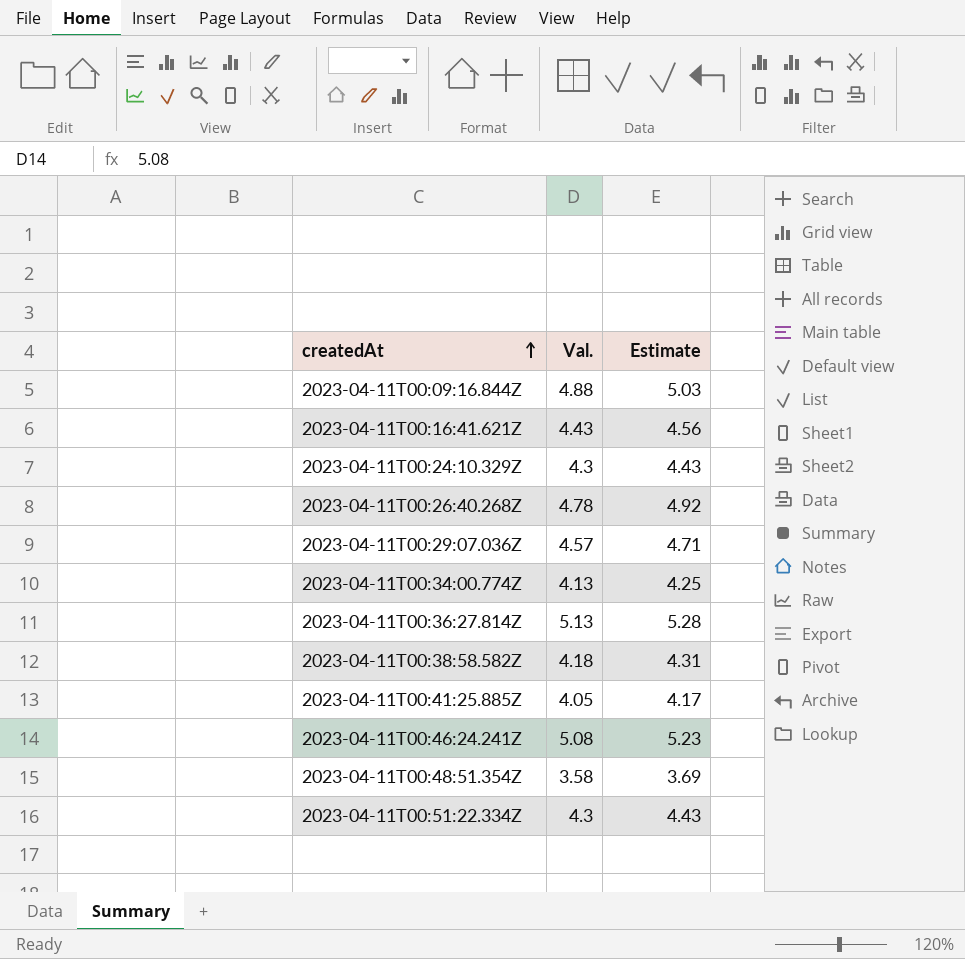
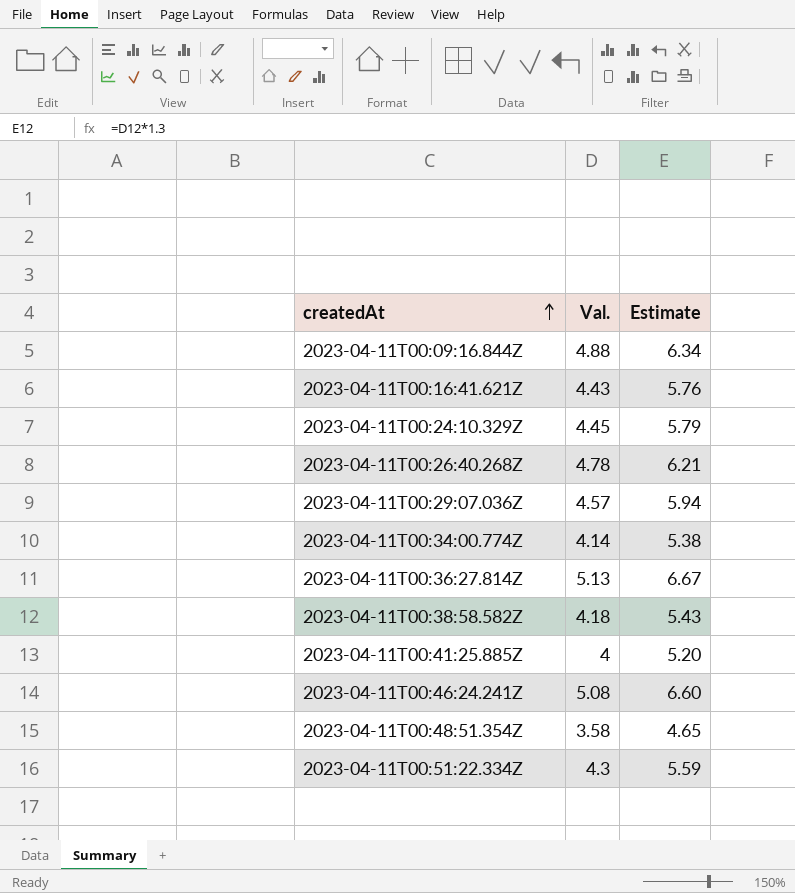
column Estimate | formula: [Val.] * 1.03 -> [Val.] * 1.3
2023-04-11T00:24:10.329Z | Val.: 4.3 -> 4.45
2023-04-11T00:34:00.774Z | Val.: 4.13 -> 4.14
2023-04-11T00:41:25.885Z | Val.: 4.05 -> 4

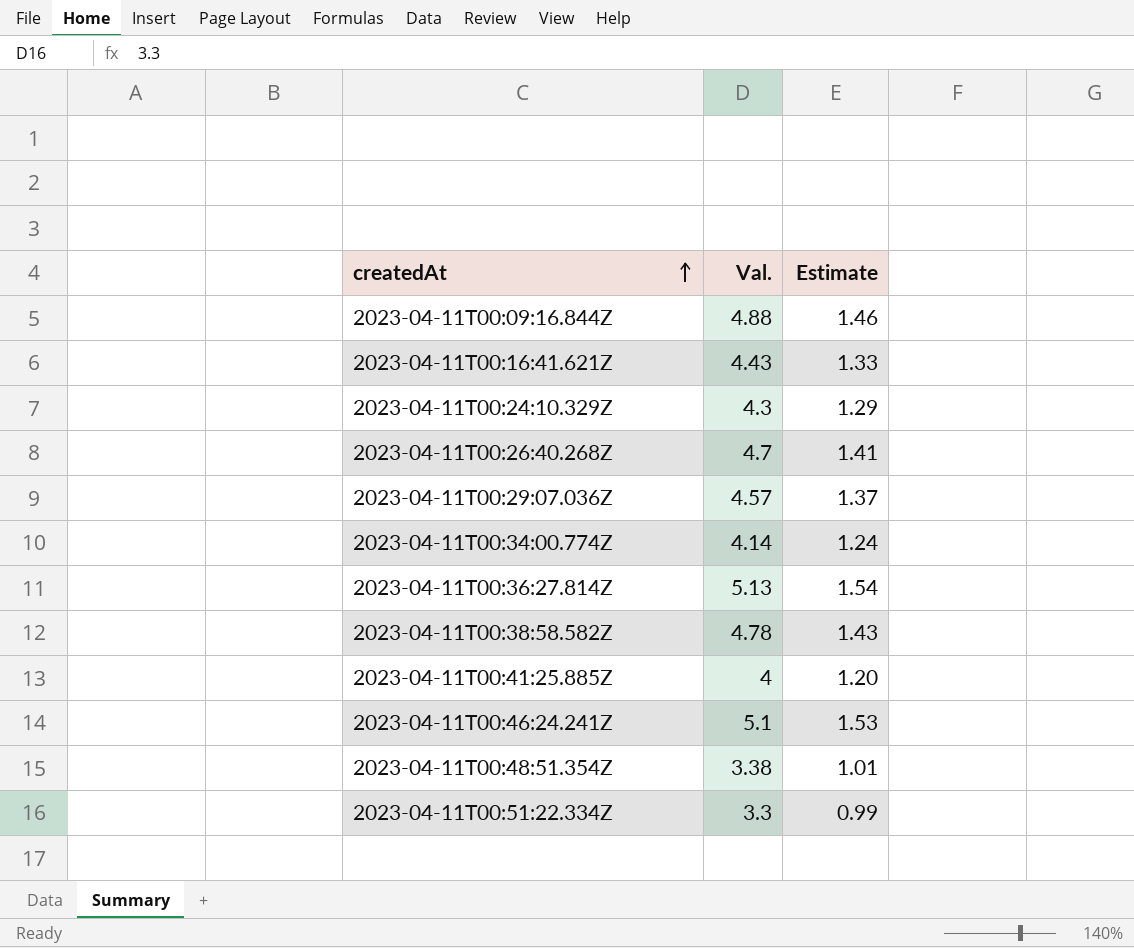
column Estimate | formula: [Val.] * 1.3 -> [Val.] * 0.3
2023-04-11T00:24:10.329Z | Val.: 4.45 -> 4.3
2023-04-11T00:26:40.268Z | Val.: 4.78 -> 4.7
2023-04-11T00:38:58.582Z | Val.: 4.18 -> 4.78
2023-04-11T00:46:24.241Z | Val.: 5.08 -> 5.1
2023-04-11T00:48:51.354Z | Val.: 3.58 -> 3.38
2023-04-11T00:51:22.334Z | Val.: 4.3 -> 3.3

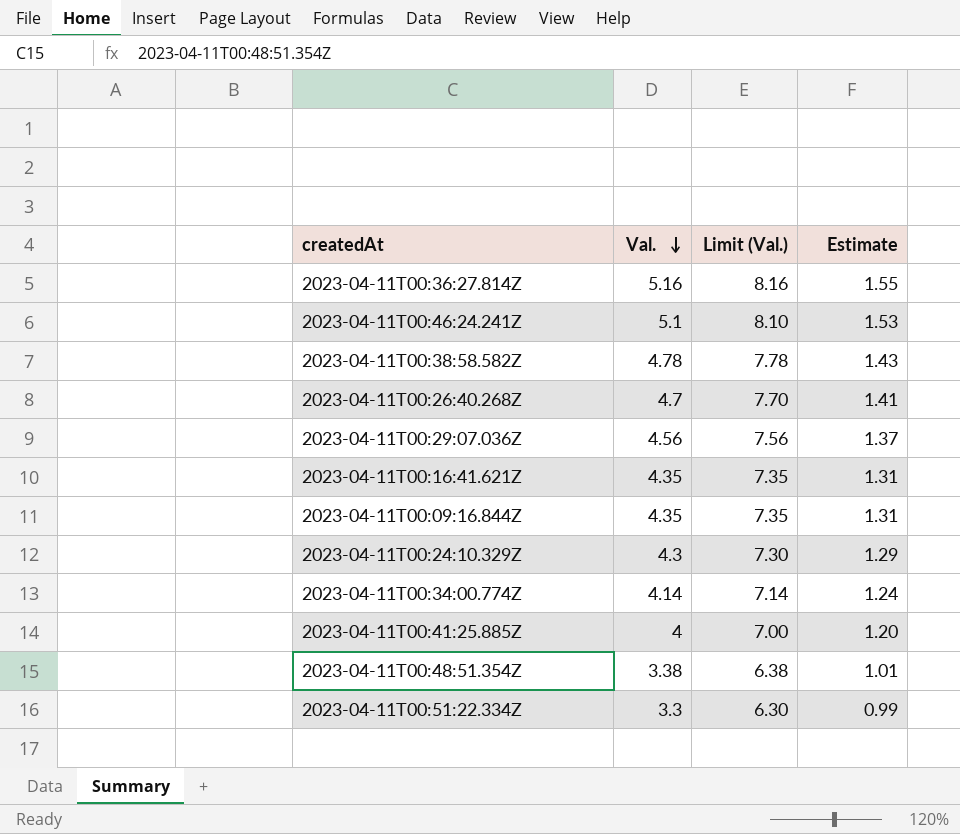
row order: createdAt ascending -> Val. descending
column Limit (Val.) | formula: none -> [Val.] + 3
2023-04-11T00:36:27.814Z | Val.: 5.13 -> 5.16
2023-04-11T00:36:27.814Z | Estimate: 1.54 -> 1.55
2023-04-11T00:29:07.036Z | Val.: 4.57 -> 4.56
2023-04-11T00:16:41.621Z | Val.: 4.43 -> 4.35
2023-04-11T00:16:41.621Z | Estimate: 1.33 -> 1.31
2023-04-11T00:09:16.844Z | Val.: 4.88 -> 4.35
2023-04-11T00:09:16.844Z | Estimate: 1.46 -> 1.31

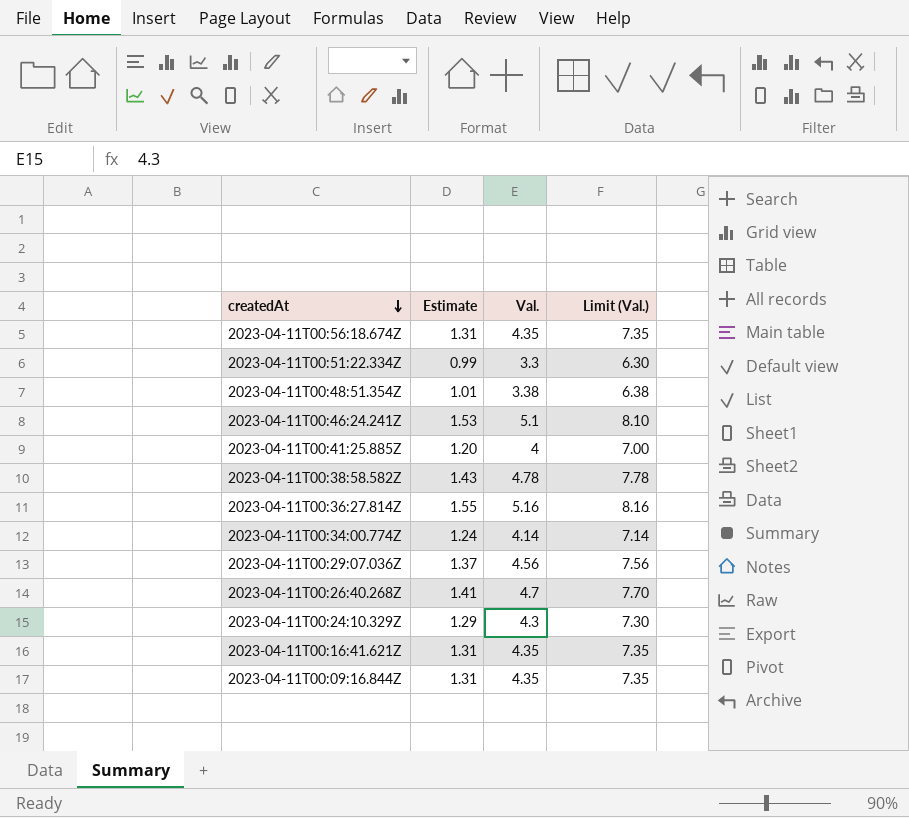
row order: Val. descending -> createdAt descending
column Estimate | position: 4 -> 2
row 2023-04-11T00:56:18.674Z: none -> 1.31 | 4.35 | 7.35

